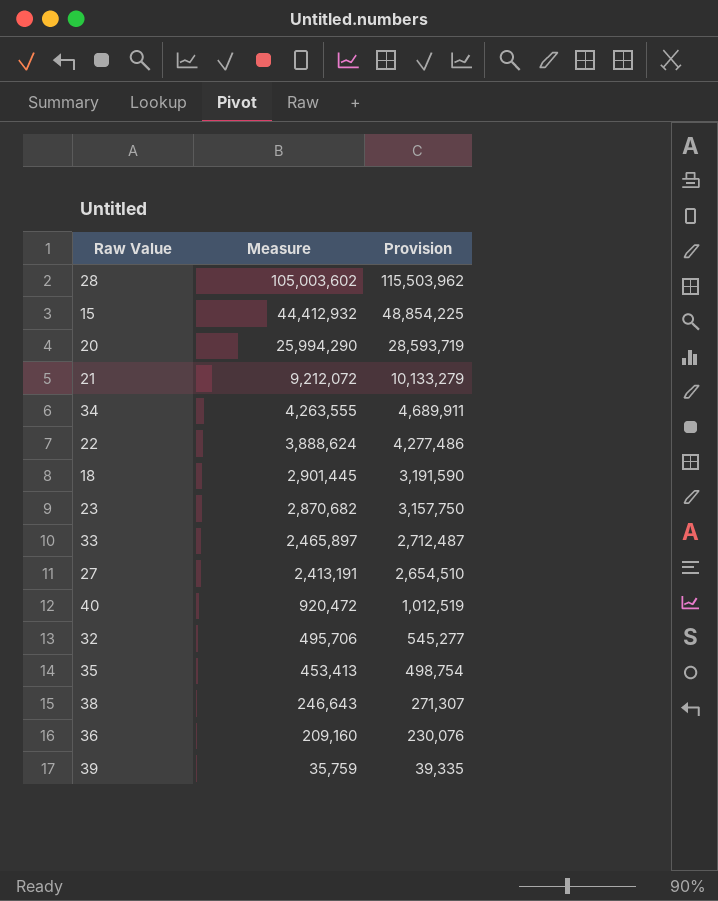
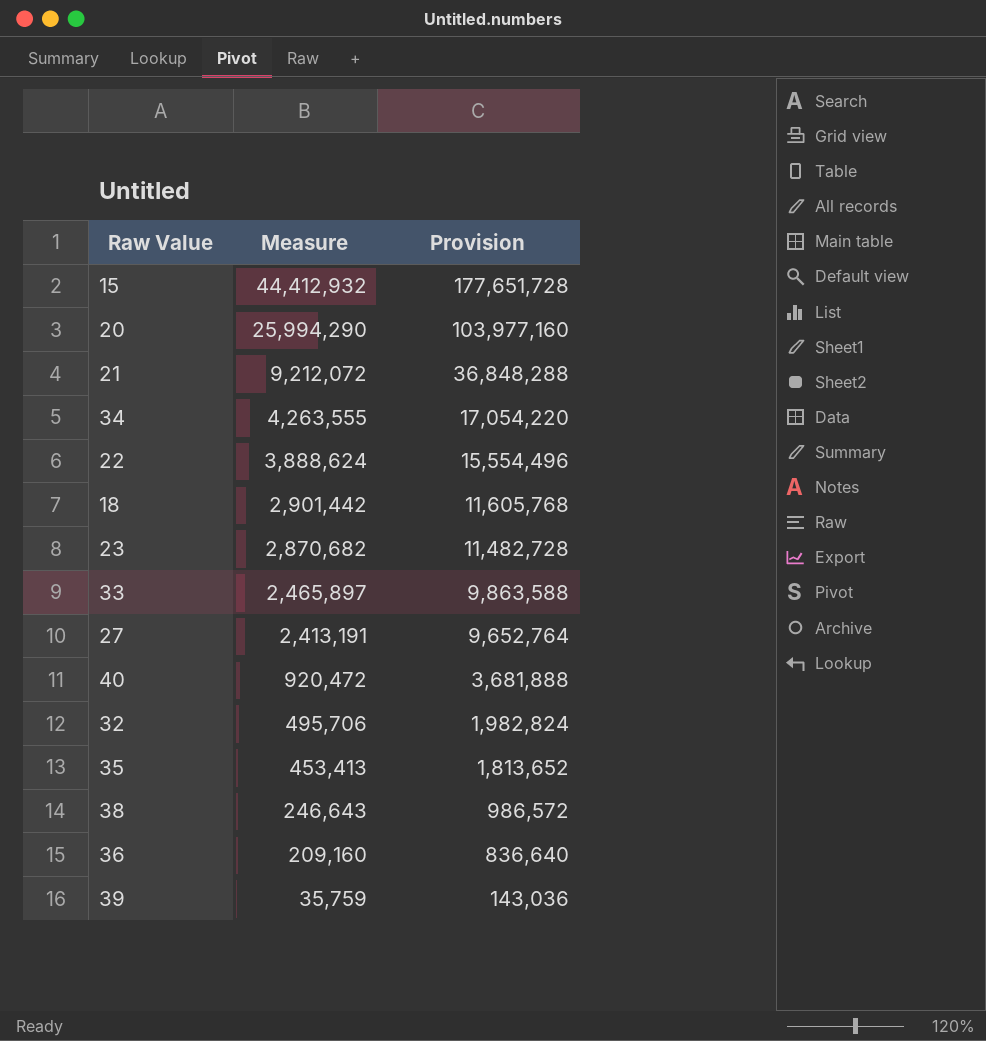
column Provision | formula: [Measure] * 1.1 -> [Measure] * 4
row 28: 105,003,602 | 115,503,962 -> none
18 | Measure: 2,901,445 -> 2,901,442

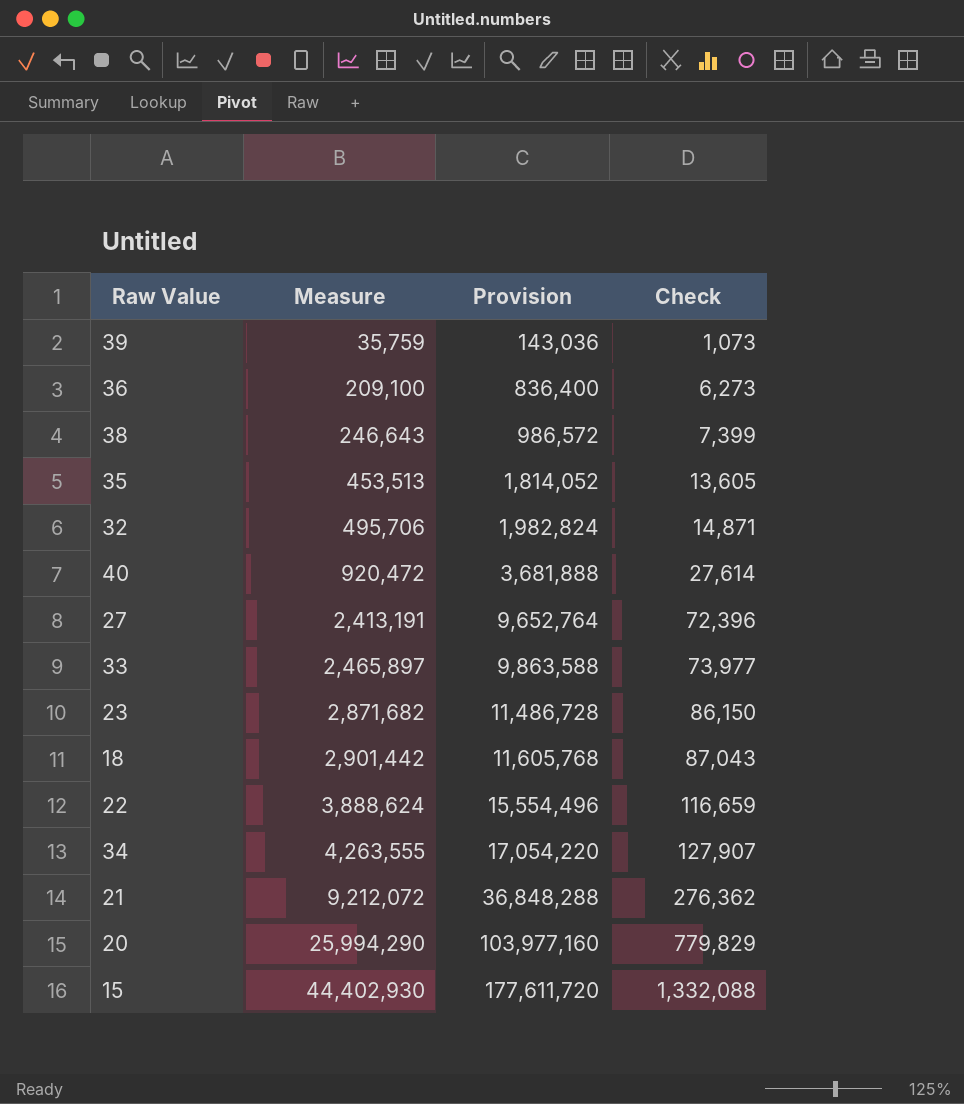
row order: Measure descending -> Measure ascending
column Check | formula: none -> [Measure] * 0.03
36 | Measure: 209,160 -> 209,100
36 | Provision: 836,640 -> 836,400
35 | Measure: 453,413 -> 453,513
35 | Provision: 1,813,652 -> 1,814,052
23 | Measure: 2,870,682 -> 2,871,682
23 | Provision: 11,482,728 -> 11,486,728
15 | Measure: 44,412,932 -> 44,402,930
15 | Provision: 177,651,728 -> 177,611,720

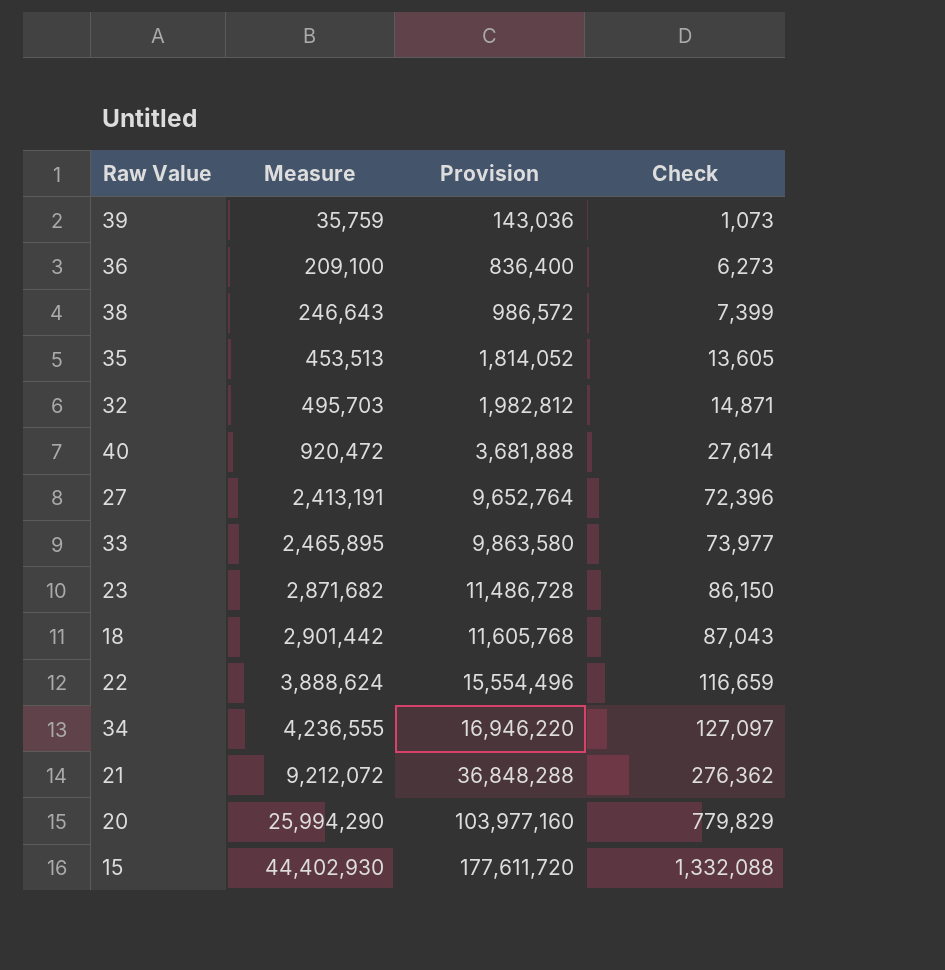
32 | Measure: 495,706 -> 495,703
32 | Provision: 1,982,824 -> 1,982,812
33 | Measure: 2,465,897 -> 2,465,895
33 | Provision: 9,863,588 -> 9,863,580
34 | Measure: 4,263,555 -> 4,236,555
34 | Provision: 17,054,220 -> 16,946,220
34 | Check: 127,907 -> 127,097

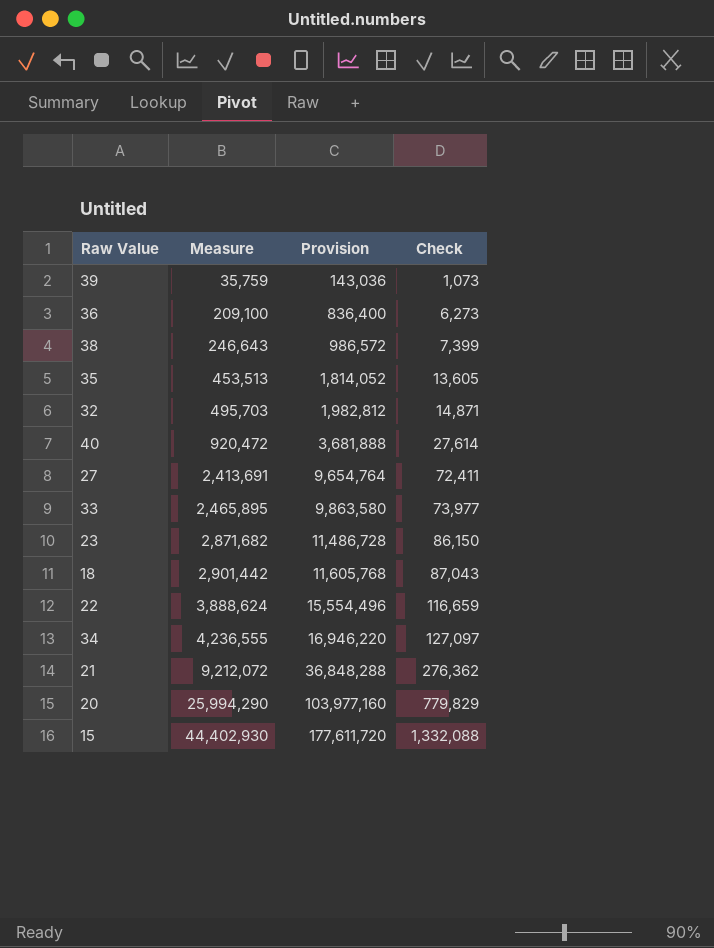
27 | Measure: 2,413,191 -> 2,413,691
27 | Provision: 9,652,764 -> 9,654,764
27 | Check: 72,396 -> 72,411

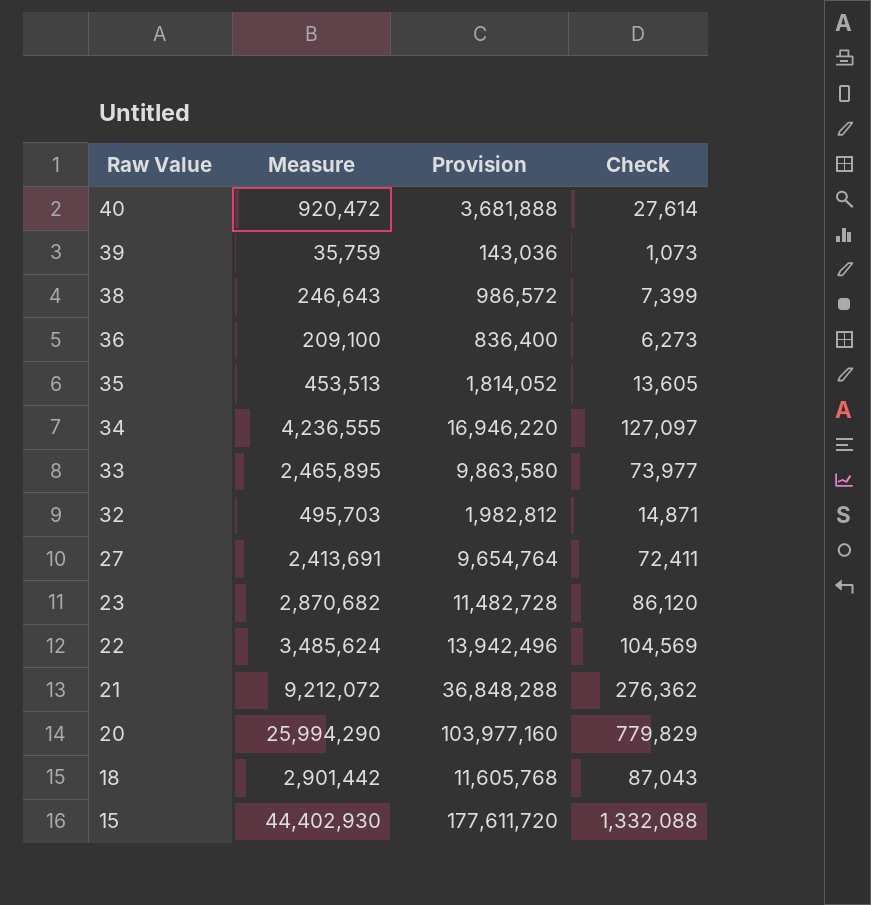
row order: Measure ascending -> Raw Value descending
23 | Measure: 2,871,682 -> 2,870,682
23 | Provision: 11,486,728 -> 11,482,728
23 | Check: 86,150 -> 86,120
22 | Measure: 3,888,624 -> 3,485,624
22 | Provision: 15,554,496 -> 13,942,496
22 | Check: 116,659 -> 104,569

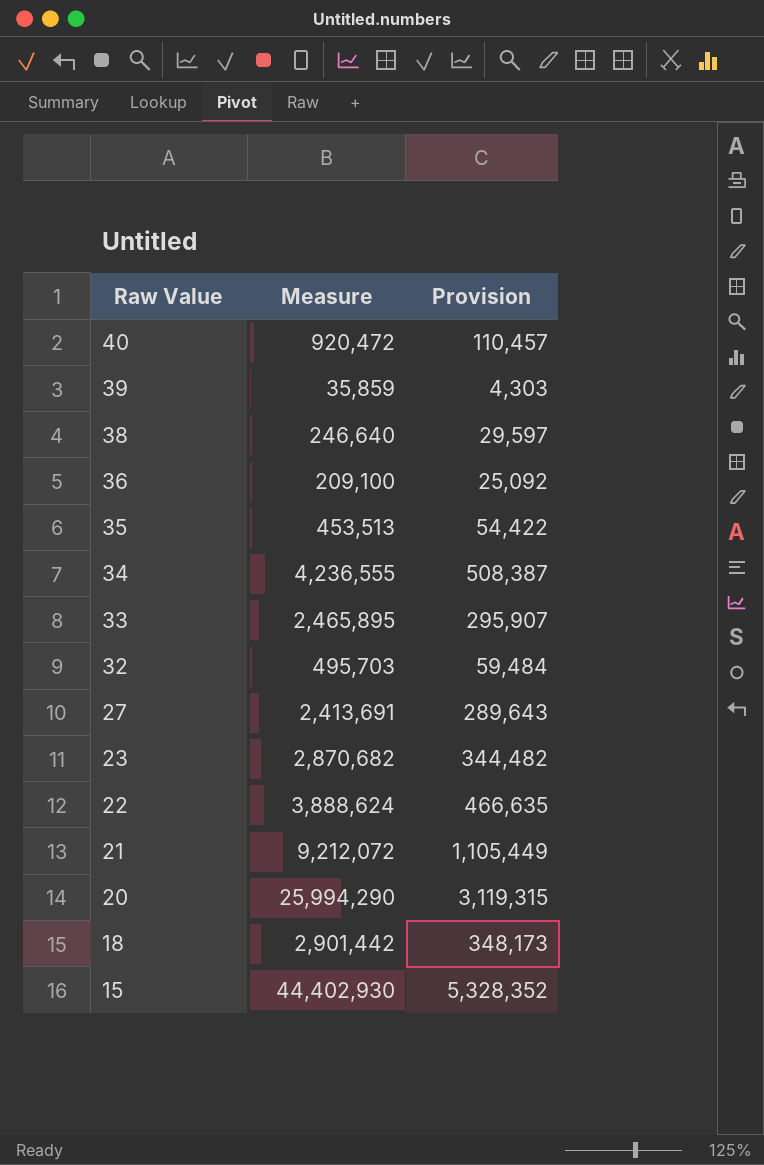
column Check | formula: [Measure] * 0.03 -> none
column Provision | formula: [Measure] * 4 -> [Measure] * 0.12
39 | Measure: 35,759 -> 35,859
38 | Measure: 246,643 -> 246,640
22 | Measure: 3,485,624 -> 3,888,624

